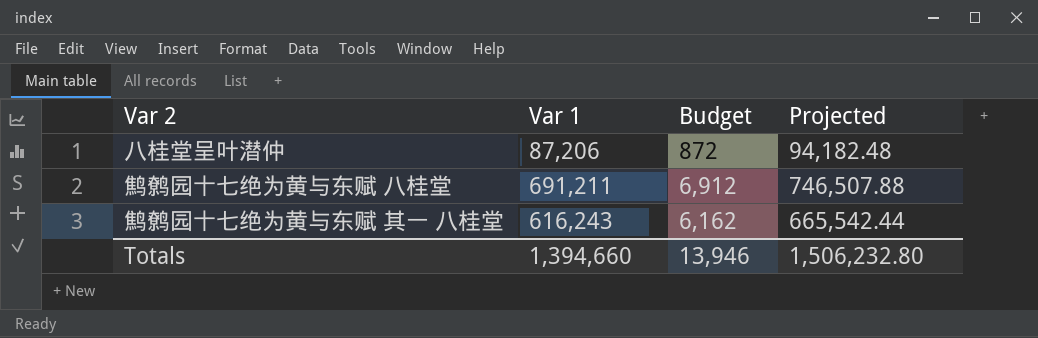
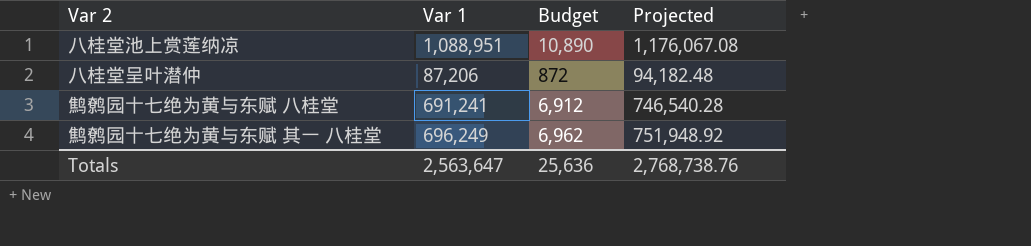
row 八桂堂池上赏莲纳凉: none -> 1,088,951 | 10,890 | 1,176,067.08
鹪鹩园十七绝为黄与东赋 八桂堂 | Var 1: 691,211 -> 691,241
鹪鹩园十七绝为黄与东赋 八桂堂 | Projected: 746,507.88 -> 746,540.28
鹪鹩园十七绝为黄与东赋 其一 八桂堂 | Var 1: 616,243 -> 696,249
鹪鹩园十七绝为黄与东赋 其一 八桂堂 | Budget: 6,162 -> 6,962
鹪鹩园十七绝为黄与东赋 其一 八桂堂 | Projected: 665,542.44 -> 751,948.92
Totals | Var 1: 1,394,660 -> 2,563,647
Totals | Budget: 13,946 -> 25,636
Totals | Projected: 1,506,232.80 -> 2,768,738.76

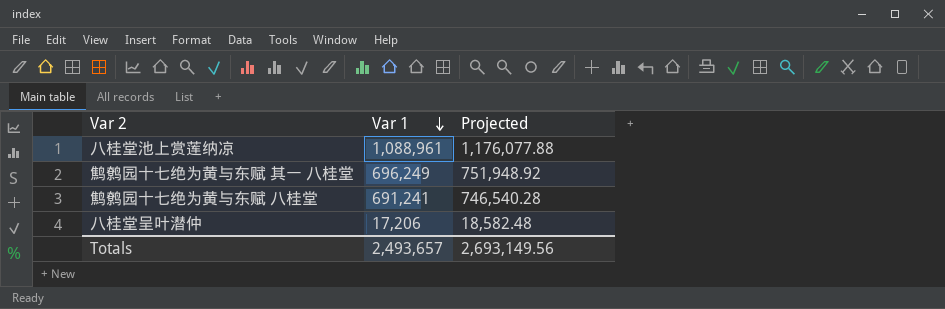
row order: none -> Var 1 descending
column Budget | formula: [Var 1] * 0.01 -> none
八桂堂池上赏莲纳凉 | Var 1: 1,088,951 -> 1,088,961
八桂堂池上赏莲纳凉 | Projected: 1,176,067.08 -> 1,176,077.88
八桂堂呈叶潜仲 | Var 1: 87,206 -> 17,206
八桂堂呈叶潜仲 | Projected: 94,182.48 -> 18,582.48
Totals | Var 1: 2,563,647 -> 2,493,657
Totals | Projected: 2,768,738.76 -> 2,693,149.56

